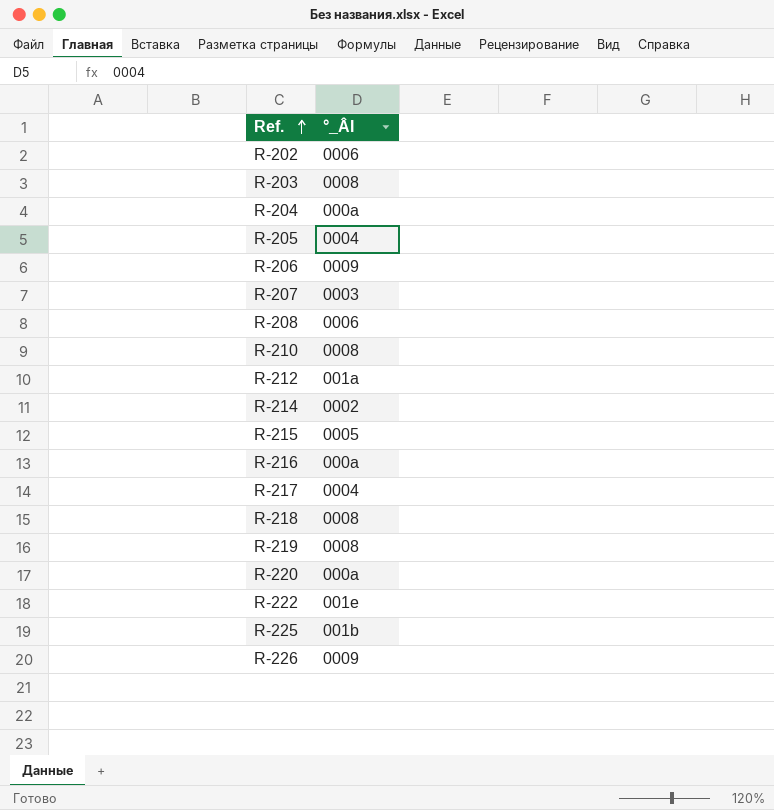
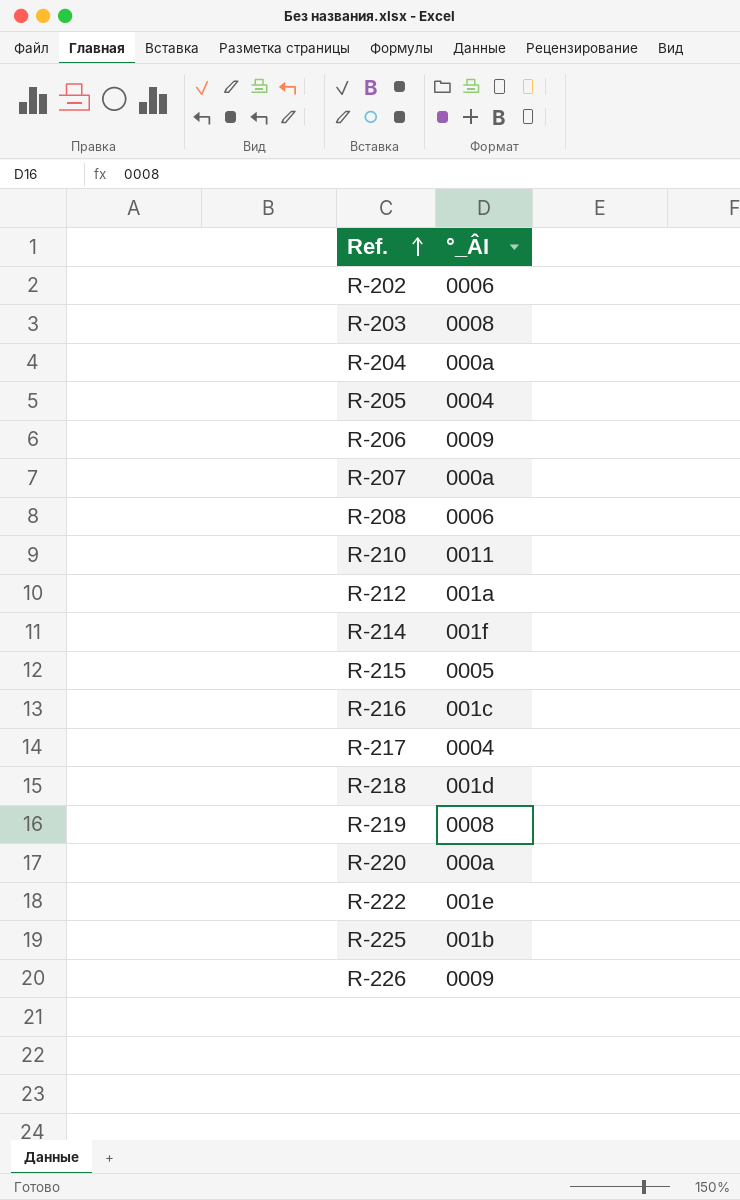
R-207 | °_ÂI: 0003 -> 000a
R-210 | °_ÂI: 0008 -> 0011
R-214 | °_ÂI: 0002 -> 001f
R-216 | °_ÂI: 000a -> 001c
R-218 | °_ÂI: 0008 -> 001d

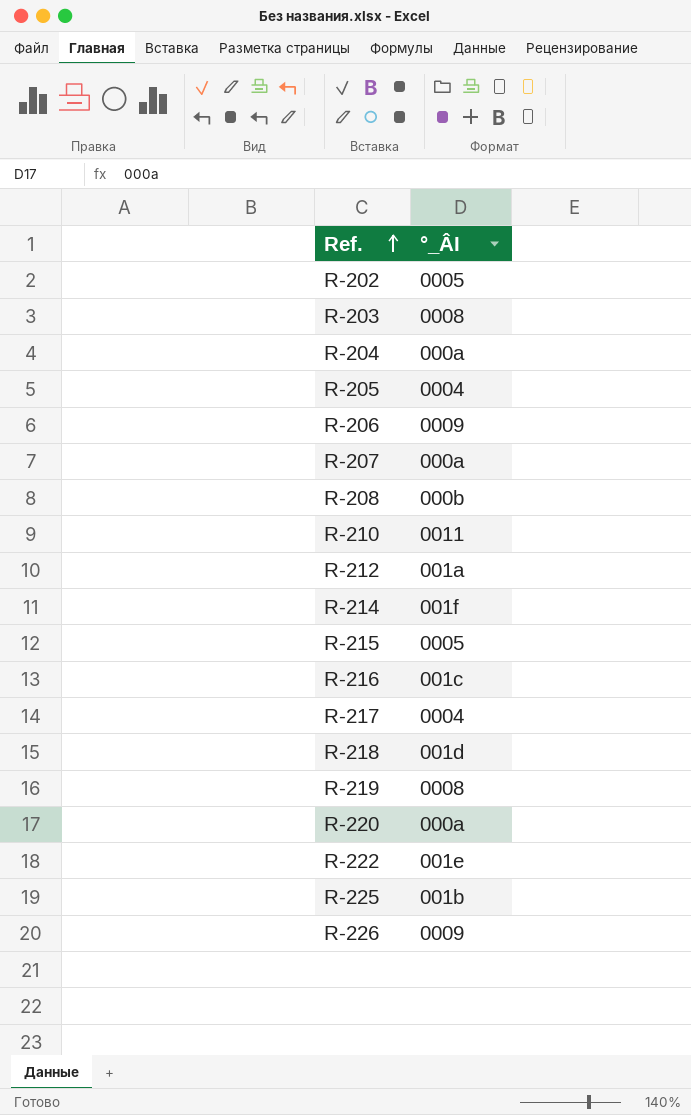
R-202 | °_ÂI: 0006 -> 0005
R-208 | °_ÂI: 0006 -> 000b

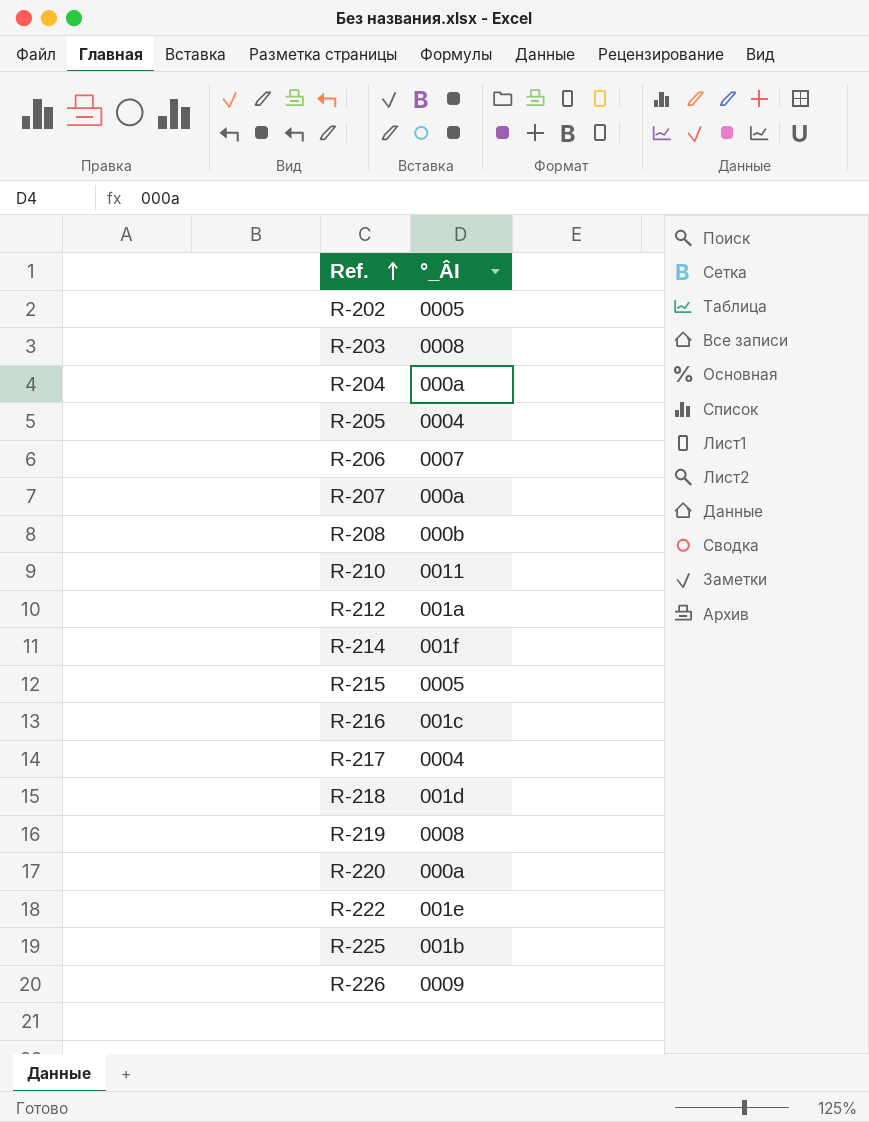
R-206 | °_ÂI: 0009 -> 0007

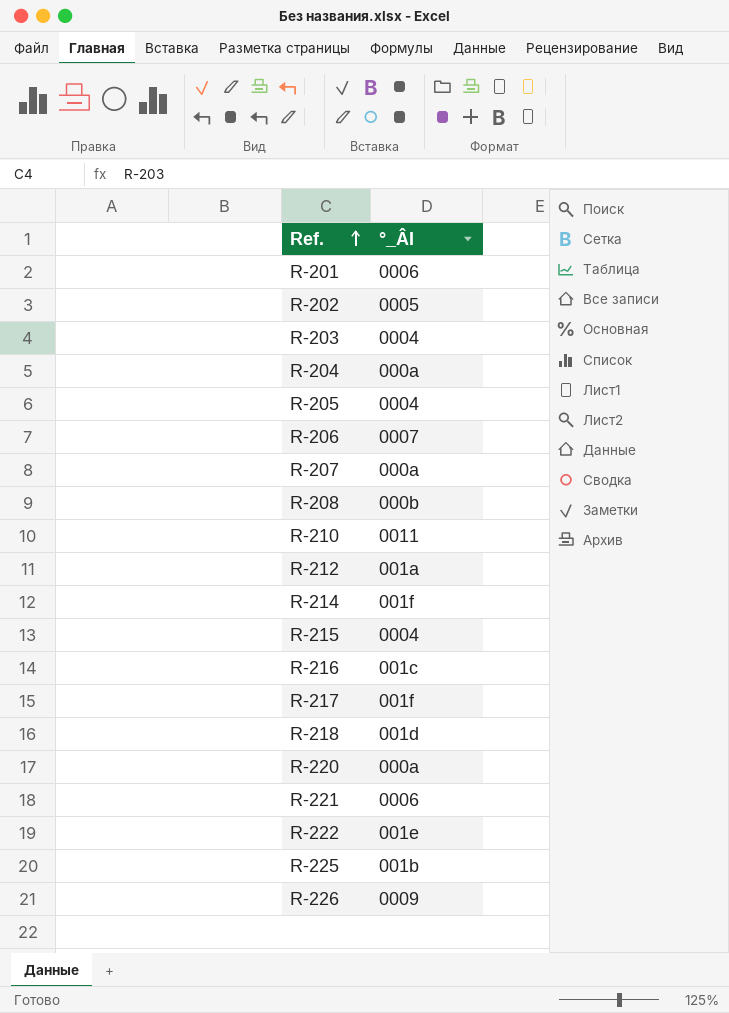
row R-219: 0008 -> none
row R-201: none -> 0006
R-203 | °_ÂI: 0008 -> 0004
R-215 | °_ÂI: 0005 -> 0004
R-217 | °_ÂI: 0004 -> 001f
row R-221: none -> 0006

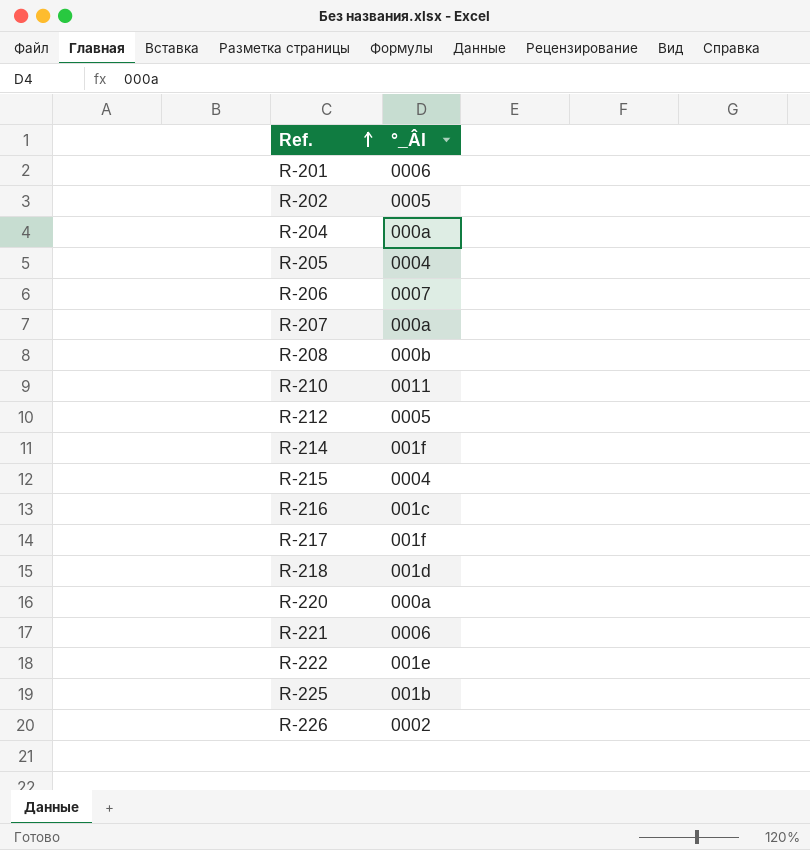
row R-203: 0004 -> none
R-212 | °_ÂI: 001a -> 0005
R-226 | °_ÂI: 0009 -> 0002

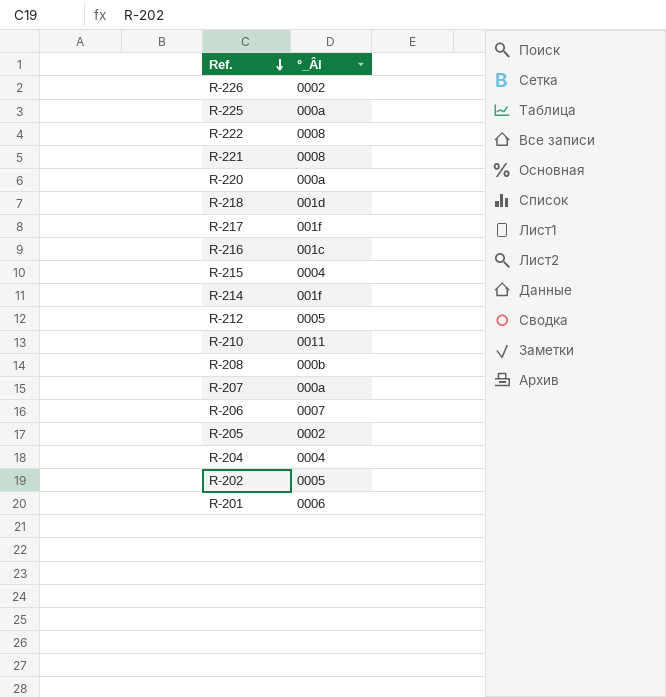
row order: Ref. ascending -> Ref. descending
R-225 | °_ÂI: 001b -> 000a
R-222 | °_ÂI: 001e -> 0008
R-221 | °_ÂI: 0006 -> 0008
R-205 | °_ÂI: 0004 -> 0002
R-204 | °_ÂI: 000a -> 0004

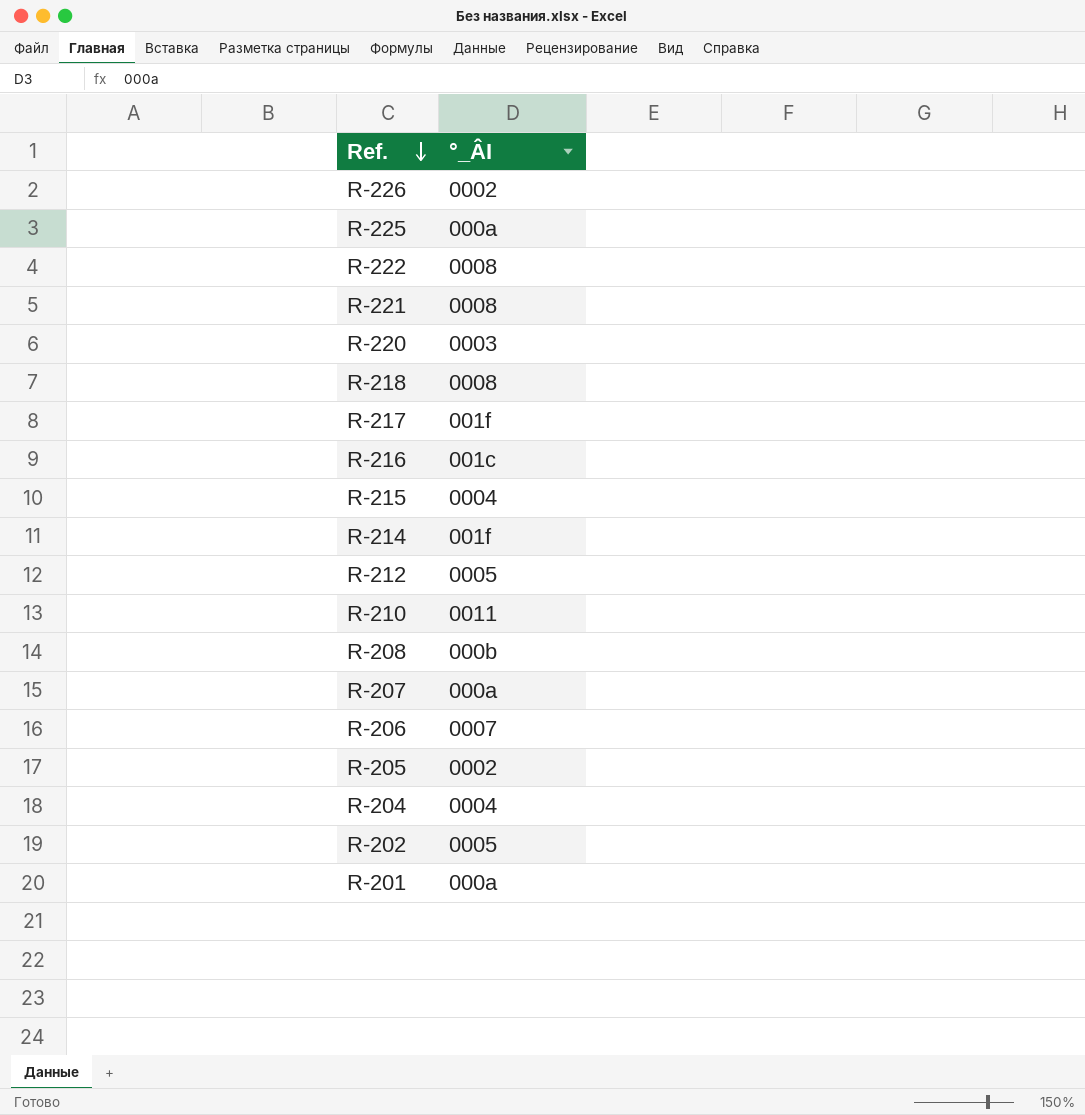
R-220 | °_ÂI: 000a -> 0003
R-218 | °_ÂI: 001d -> 0008
R-201 | °_ÂI: 0006 -> 000a

